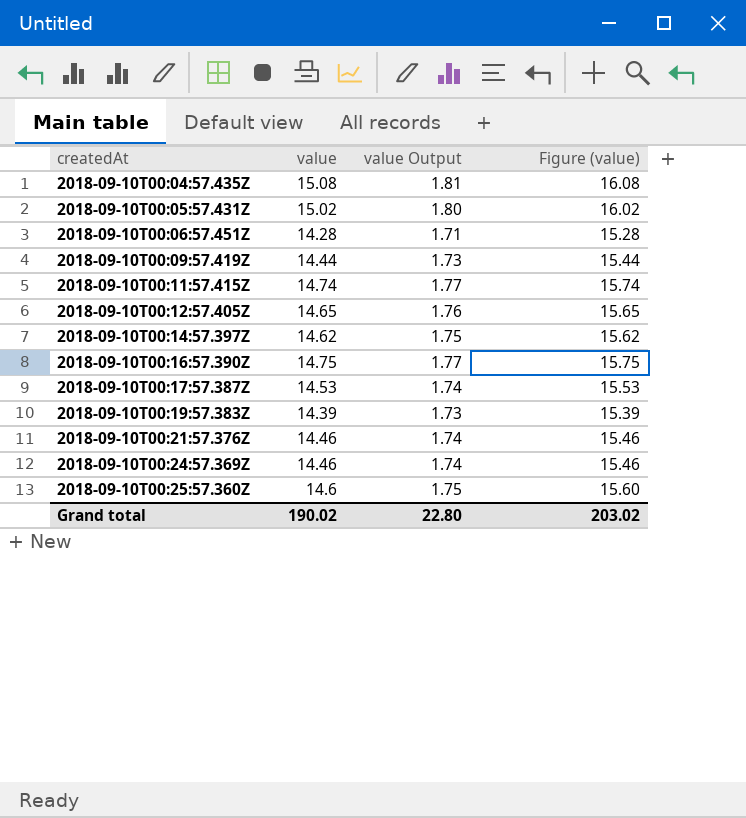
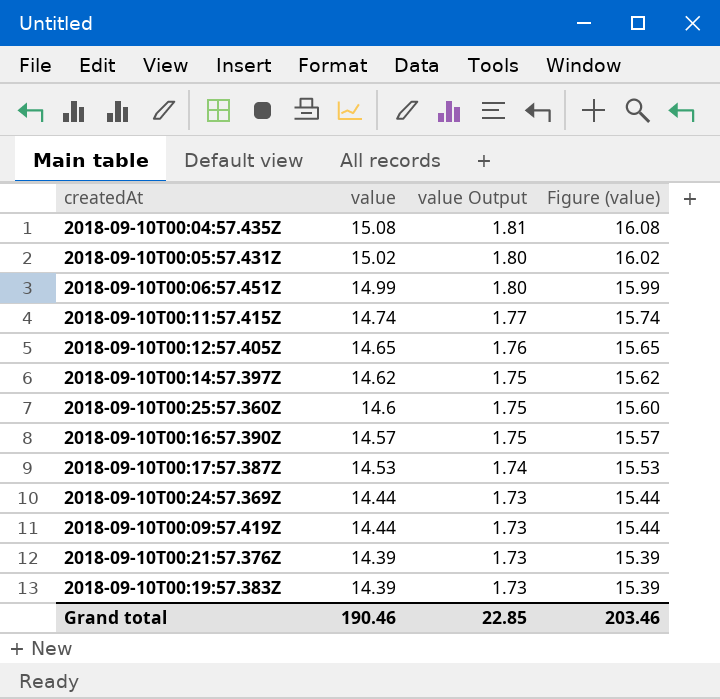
row order: createdAt ascending -> value descending
2018-09-10T00:06:57.451Z | value: 14.28 -> 14.99
2018-09-10T00:06:57.451Z | value Output: 1.71 -> 1.80
2018-09-10T00:06:57.451Z | Figure (value): 15.28 -> 15.99
2018-09-10T00:16:57.390Z | value: 14.75 -> 14.57
2018-09-10T00:16:57.390Z | value Output: 1.77 -> 1.75
2018-09-10T00:16:57.390Z | Figure (value): 15.75 -> 15.57
2018-09-10T00:24:57.369Z | value: 14.46 -> 14.44
2018-09-10T00:24:57.369Z | value Output: 1.74 -> 1.73
2018-09-10T00:24:57.369Z | Figure (value): 15.46 -> 15.44
2018-09-10T00:21:57.376Z | value: 14.46 -> 14.39
2018-09-10T00:21:57.376Z | value Output: 1.74 -> 1.73
2018-09-10T00:21:57.376Z | Figure (value): 15.46 -> 15.39
Grand total | value: 190.02 -> 190.46
Grand total | value Output: 22.80 -> 22.85
Grand total | Figure (value): 203.02 -> 203.46

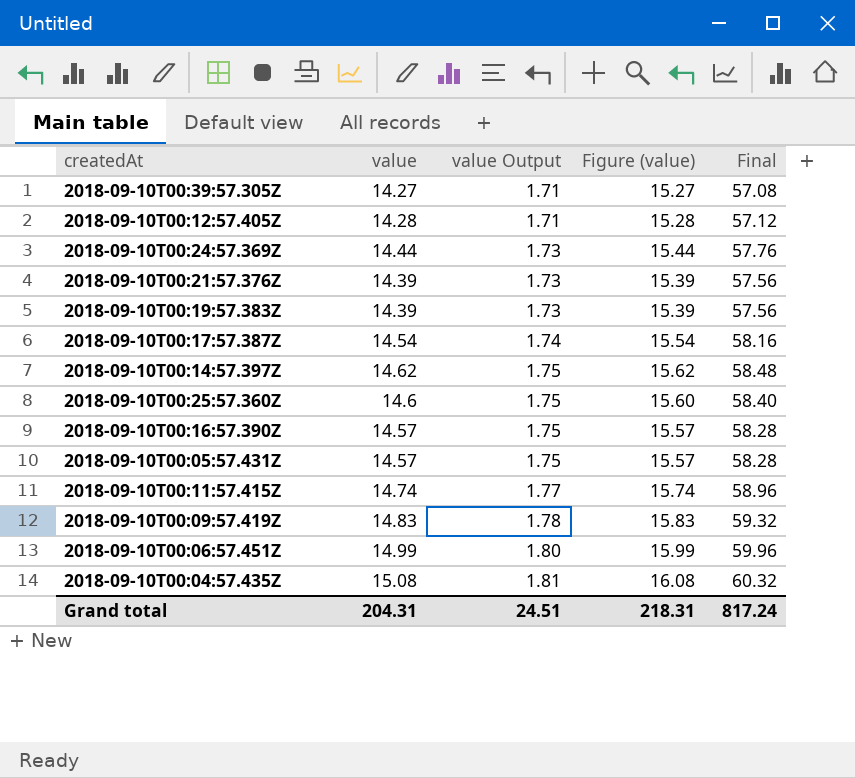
row order: value descending -> value Output ascending
column Final | formula: none -> [value] * 4
row 2018-09-10T00:39:57.305Z: none -> 14.27 | 1.71 | 15.27 | 57.08
2018-09-10T00:12:57.405Z | value: 14.65 -> 14.28
2018-09-10T00:12:57.405Z | value Output: 1.76 -> 1.71
2018-09-10T00:12:57.405Z | Figure (value): 15.65 -> 15.28
2018-09-10T00:17:57.387Z | value: 14.53 -> 14.54
2018-09-10T00:17:57.387Z | Figure (value): 15.53 -> 15.54
2018-09-10T00:05:57.431Z | value: 15.02 -> 14.57
2018-09-10T00:05:57.431Z | value Output: 1.80 -> 1.75
2018-09-10T00:05:57.431Z | Figure (value): 16.02 -> 15.57
2018-09-10T00:09:57.419Z | value: 14.44 -> 14.83
2018-09-10T00:09:57.419Z | value Output: 1.73 -> 1.78
2018-09-10T00:09:57.419Z | Figure (value): 15.44 -> 15.83
Grand total | value: 190.46 -> 204.31
Grand total | value Output: 22.85 -> 24.51
Grand total | Figure (value): 203.46 -> 218.31

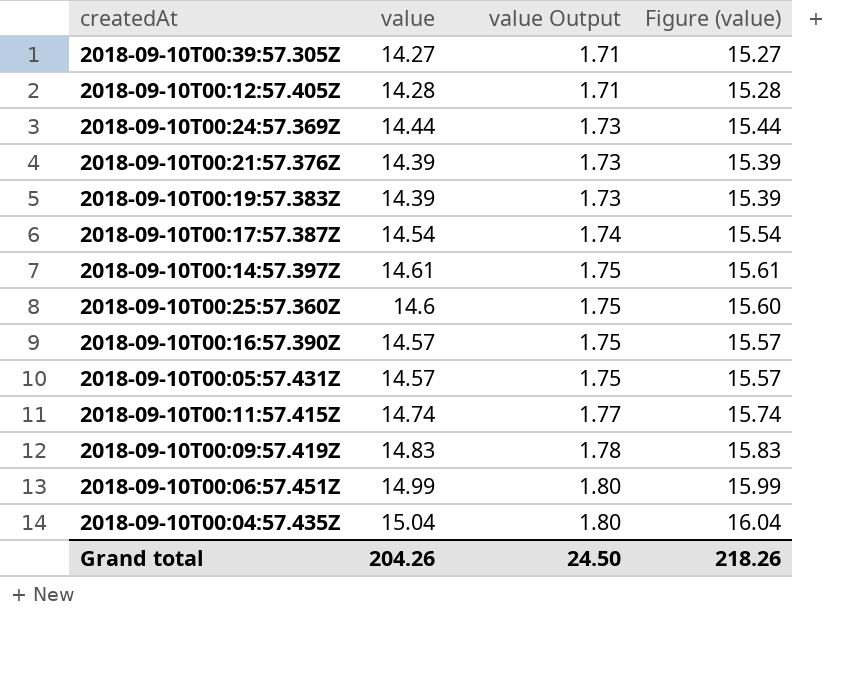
column Final | formula: [value] * 4 -> none
2018-09-10T00:14:57.397Z | value: 14.62 -> 14.61
2018-09-10T00:14:57.397Z | Figure (value): 15.62 -> 15.61
2018-09-10T00:04:57.435Z | value: 15.08 -> 15.04
2018-09-10T00:04:57.435Z | value Output: 1.81 -> 1.80
2018-09-10T00:04:57.435Z | Figure (value): 16.08 -> 16.04
Grand total | value: 204.31 -> 204.26
Grand total | value Output: 24.51 -> 24.50
Grand total | Figure (value): 218.31 -> 218.26

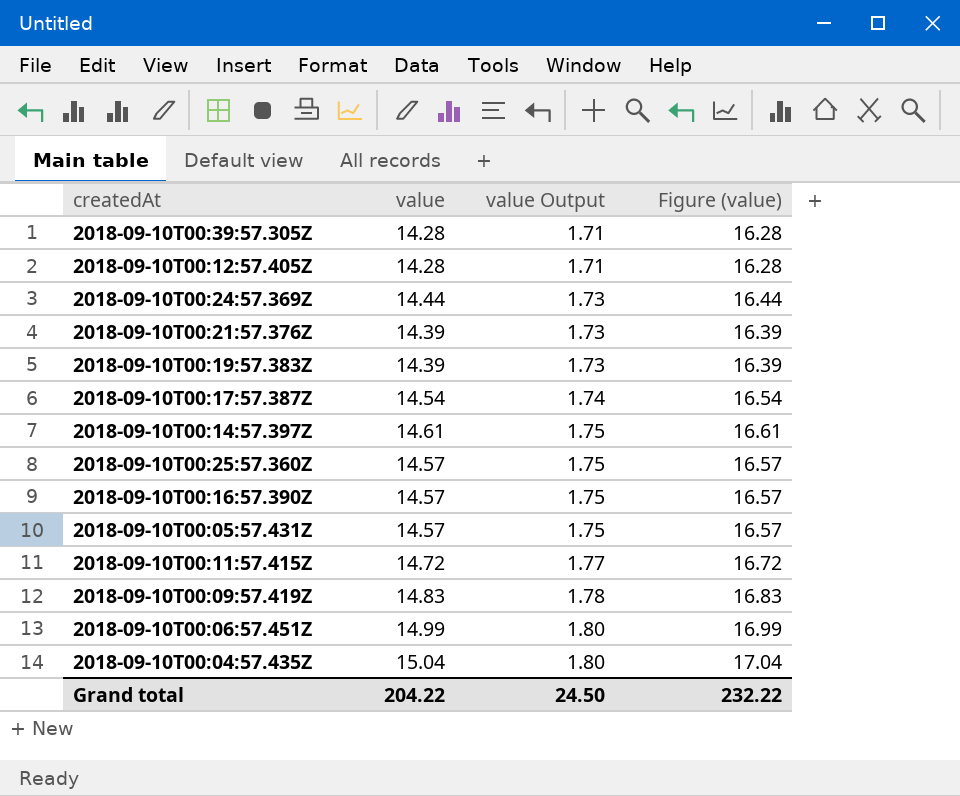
column Figure (value) | formula: [value] + 1 -> [value] + 2
2018-09-10T00:39:57.305Z | value: 14.27 -> 14.28
2018-09-10T00:25:57.360Z | value: 14.6 -> 14.57
2018-09-10T00:11:57.415Z | value: 14.74 -> 14.72
Grand total | value: 204.26 -> 204.22
Grand total | Figure (value): 218.26 -> 232.22

